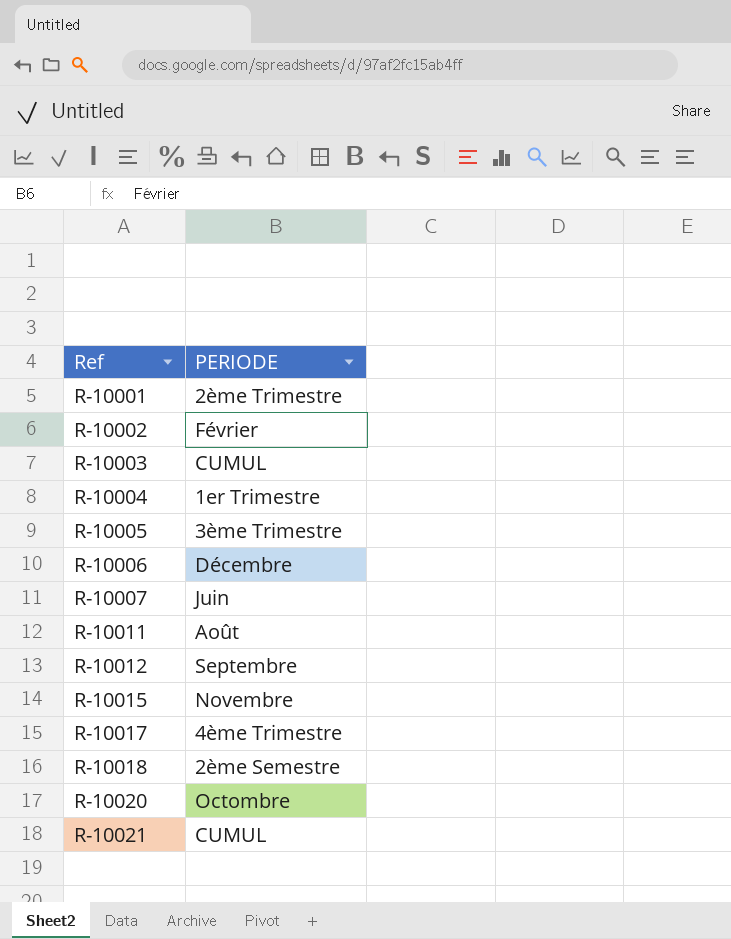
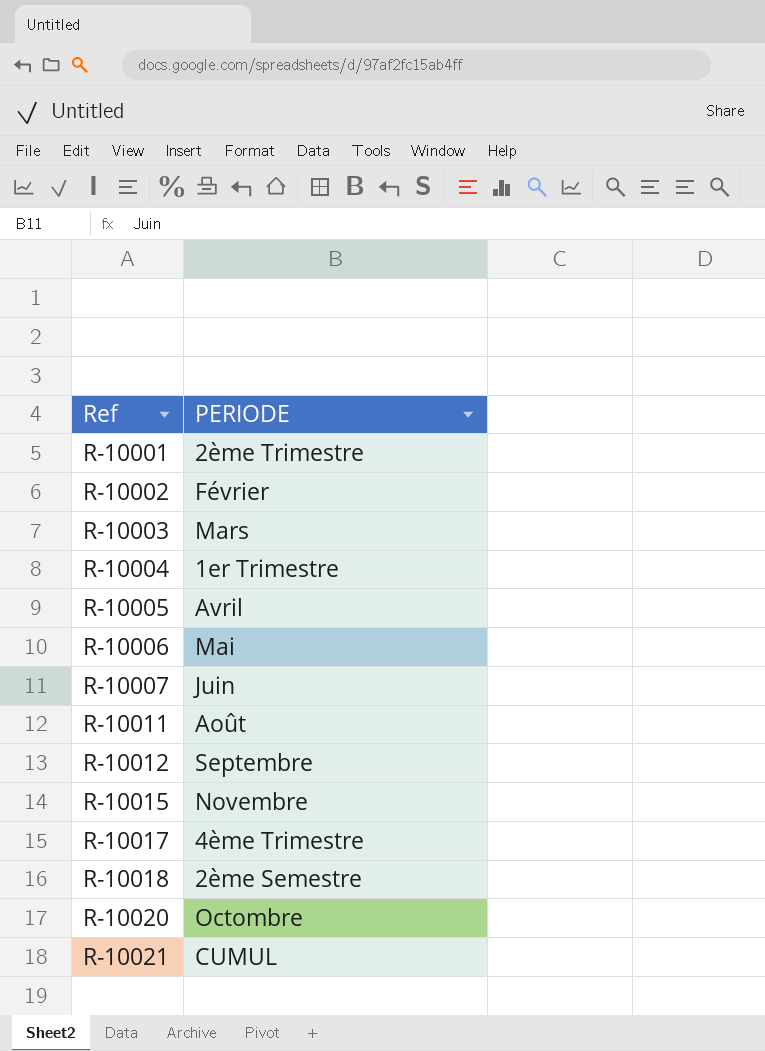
R-10003 | PERIODE: CUMUL -> Mars
R-10005 | PERIODE: 3ème Trimestre -> Avril
R-10006 | PERIODE: Décembre -> Mai

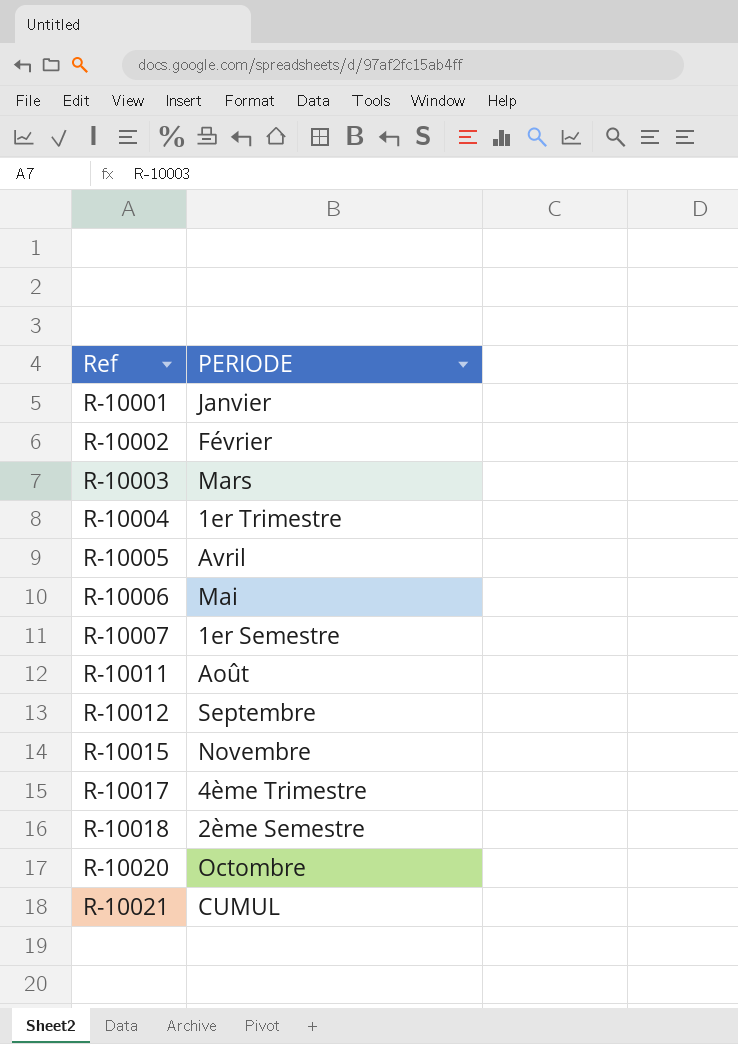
R-10001 | PERIODE: 2ème Trimestre -> Janvier
R-10007 | PERIODE: Juin -> 1er Semestre

